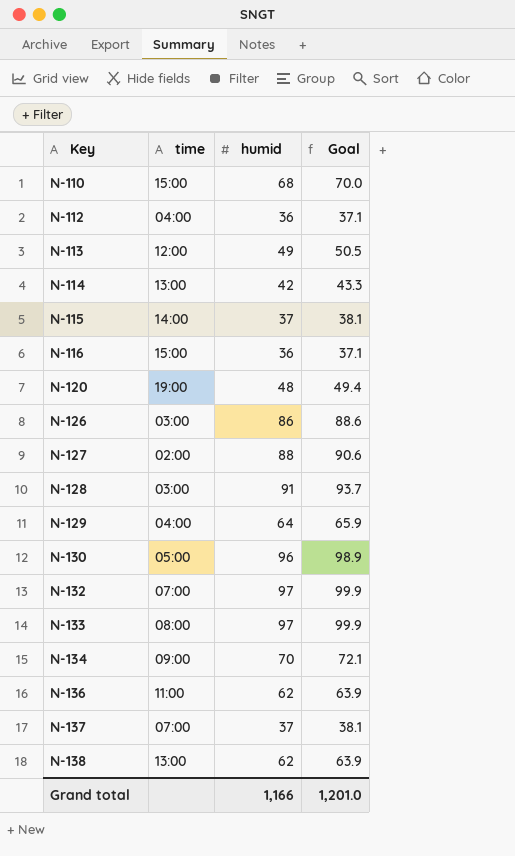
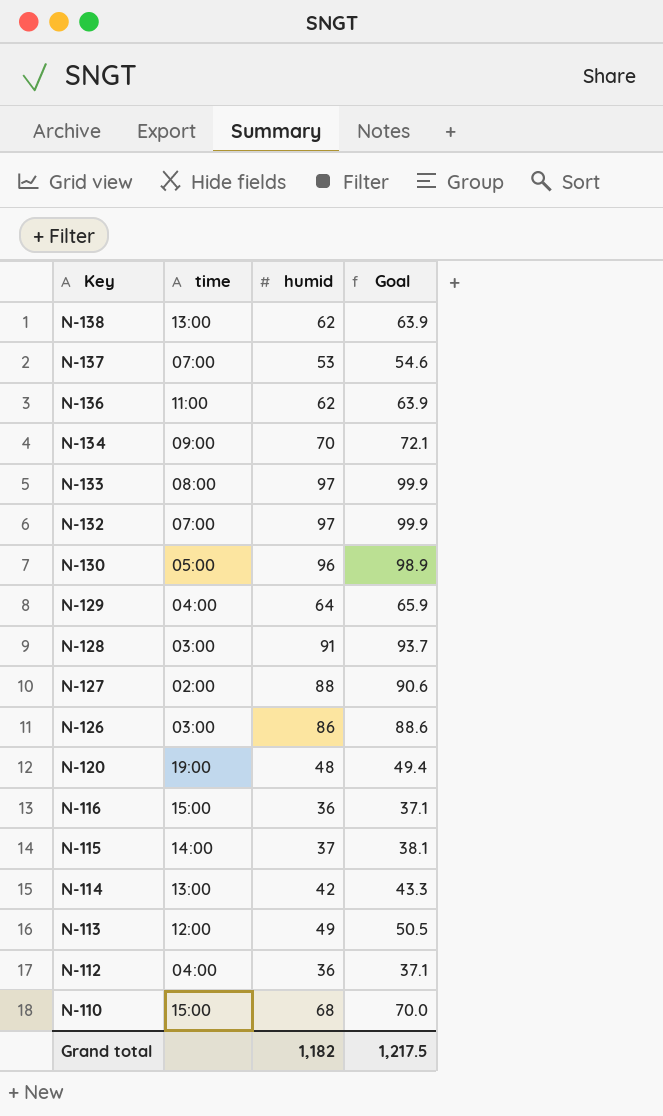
row order: Key ascending -> Key descending
N-137 | humid: 37 -> 53
N-137 | Goal: 38.1 -> 54.6
Grand total | humid: 1,166 -> 1,182
Grand total | Goal: 1,201.0 -> 1,217.5

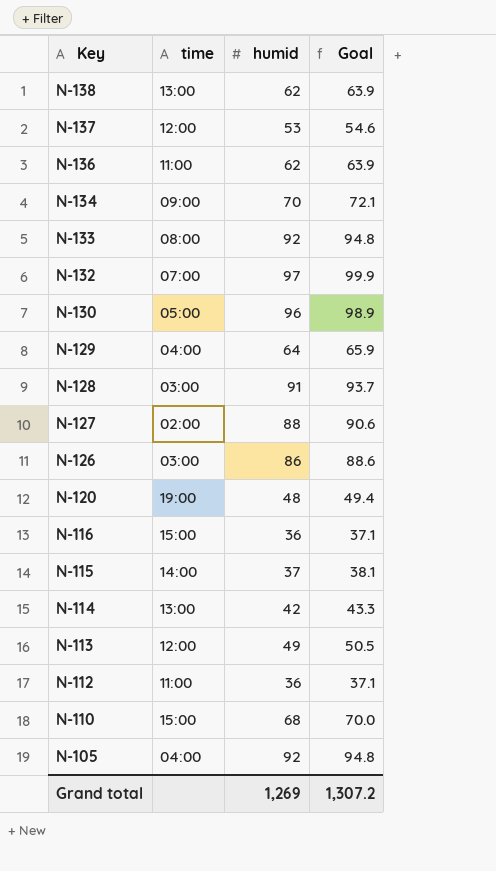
N-137 | time: 07:00 -> 12:00
N-133 | humid: 97 -> 92
N-133 | Goal: 99.9 -> 94.8
N-112 | time: 04:00 -> 11:00
row N-105: none -> 04:00 | 92 | 94.8
Grand total | humid: 1,182 -> 1,269
Grand total | Goal: 1,217.5 -> 1,307.2

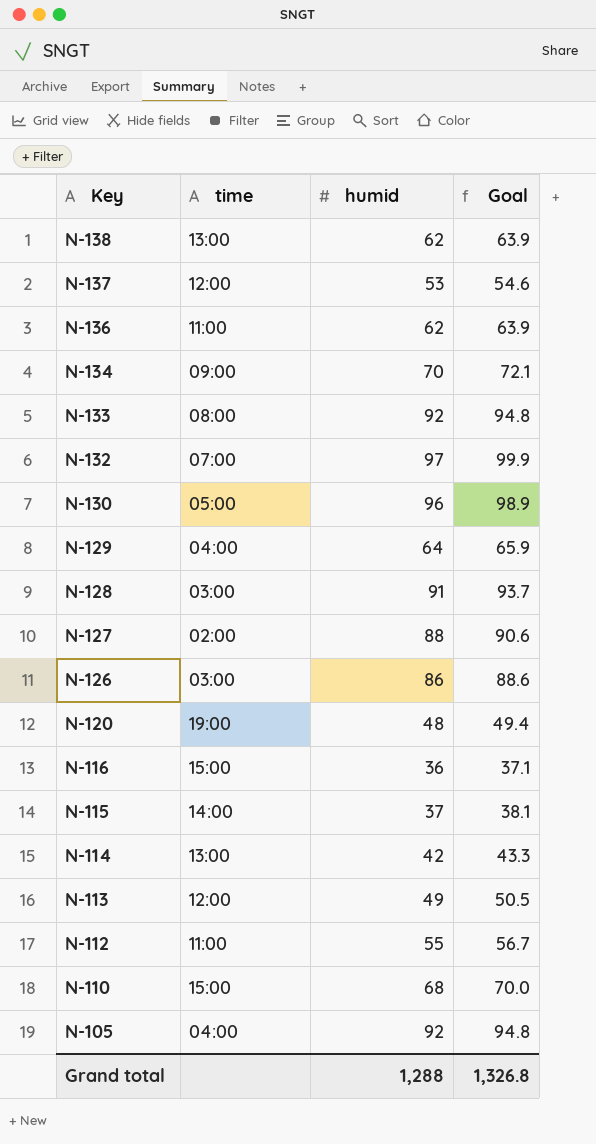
N-112 | humid: 36 -> 55
N-112 | Goal: 37.1 -> 56.7
Grand total | humid: 1,269 -> 1,288
Grand total | Goal: 1,307.2 -> 1,326.8

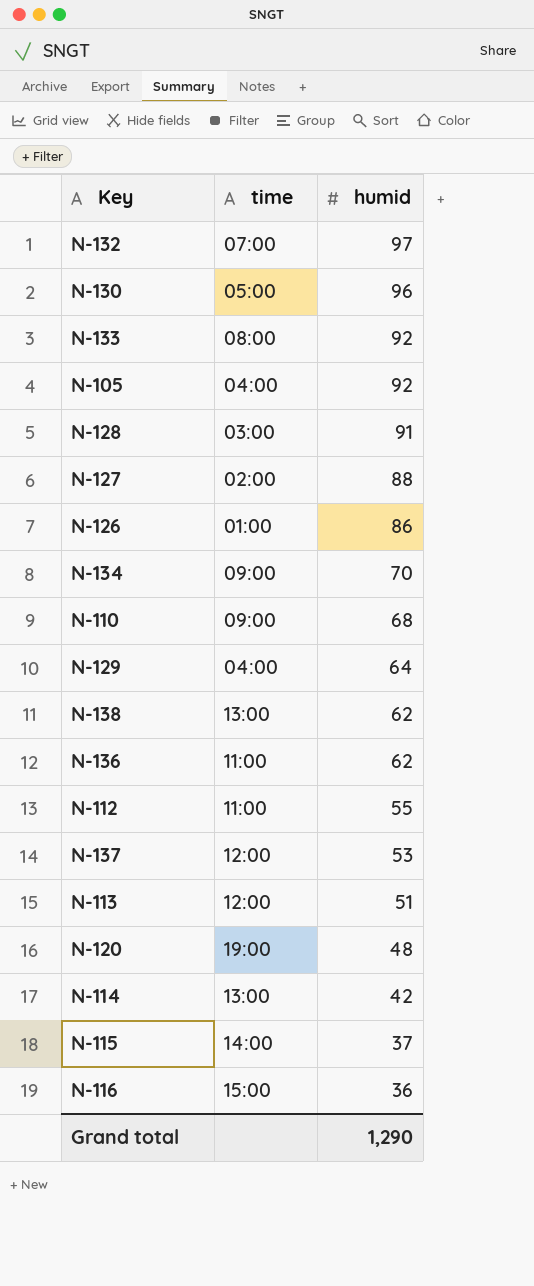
row order: Key descending -> humid descending
column Goal | formula: [humid] * 1.03 -> none
N-126 | time: 03:00 -> 01:00
N-110 | time: 15:00 -> 09:00
N-113 | humid: 49 -> 51
Grand total | humid: 1,288 -> 1,290

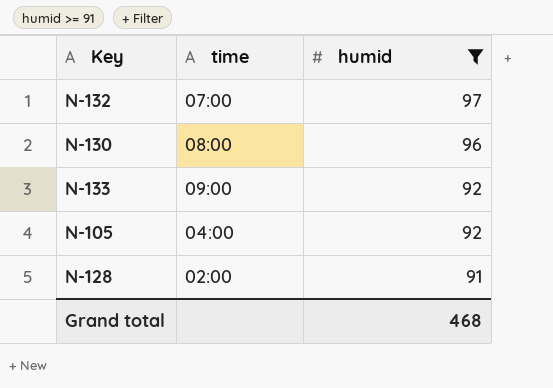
filter: none -> humid >= 91
N-130 | time: 05:00 -> 08:00
N-133 | time: 08:00 -> 09:00
N-128 | time: 03:00 -> 02:00
Grand total | humid: 1,290 -> 468

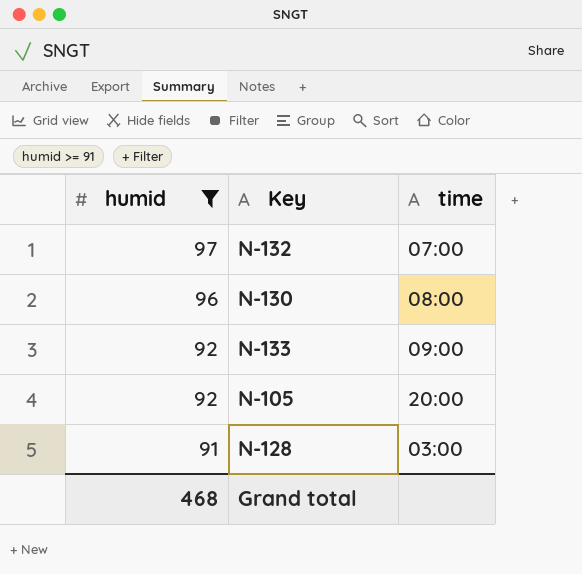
column humid | position: 3 -> 1
N-105 | time: 04:00 -> 20:00
N-128 | time: 02:00 -> 03:00

